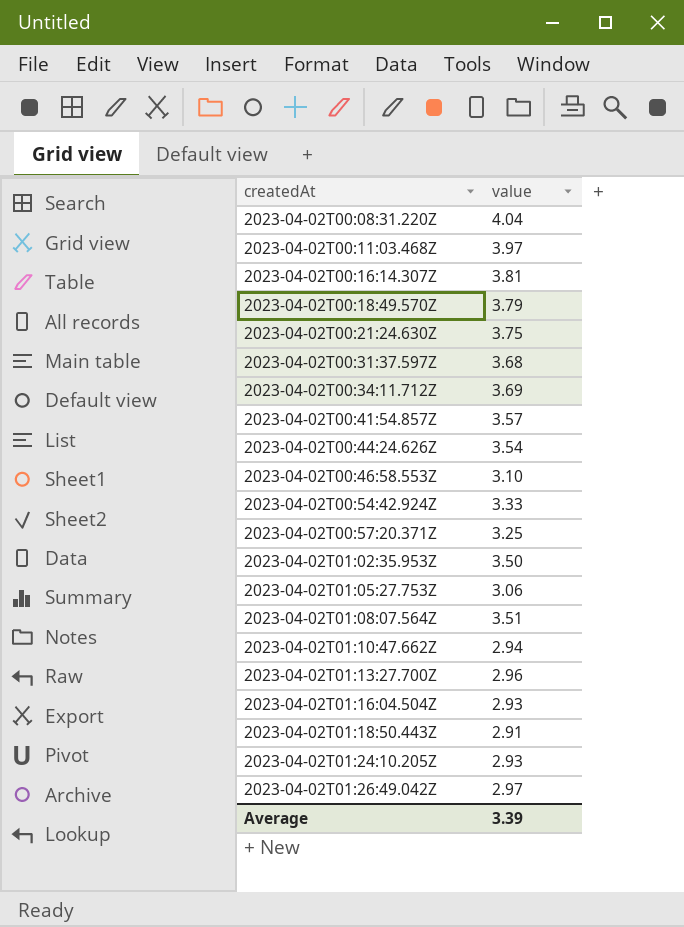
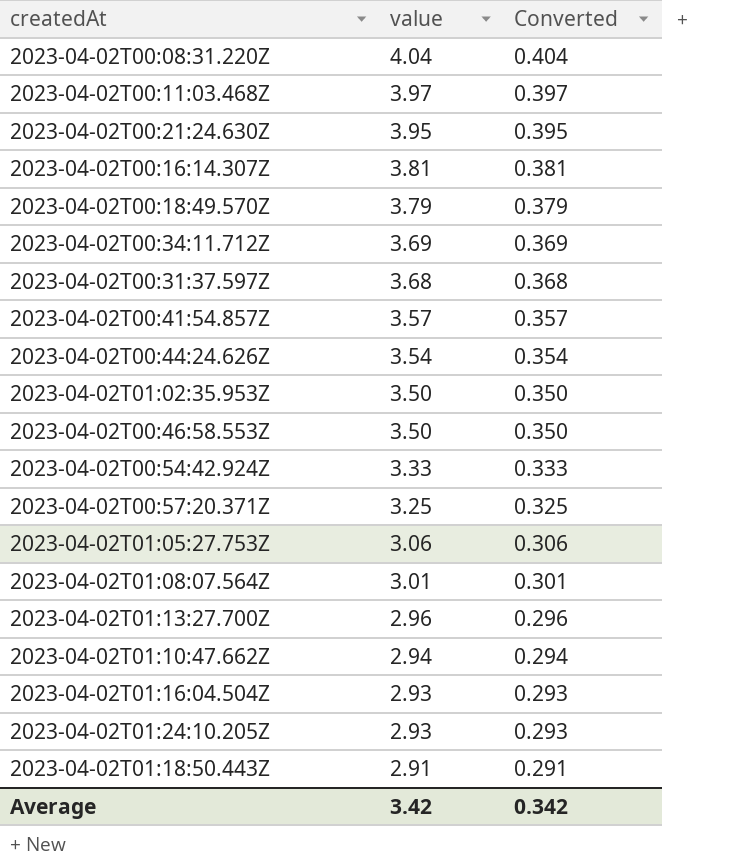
row order: createdAt ascending -> value descending
column Converted | formula: none -> [value] * 0.1
row 2023-04-02T01:26:49.042Z: 2.97 -> none
2023-04-02T00:21:24.630Z | value: 3.75 -> 3.95
2023-04-02T00:46:58.553Z | value: 3.10 -> 3.50
2023-04-02T01:08:07.564Z | value: 3.51 -> 3.01
Average | value: 3.39 -> 3.42

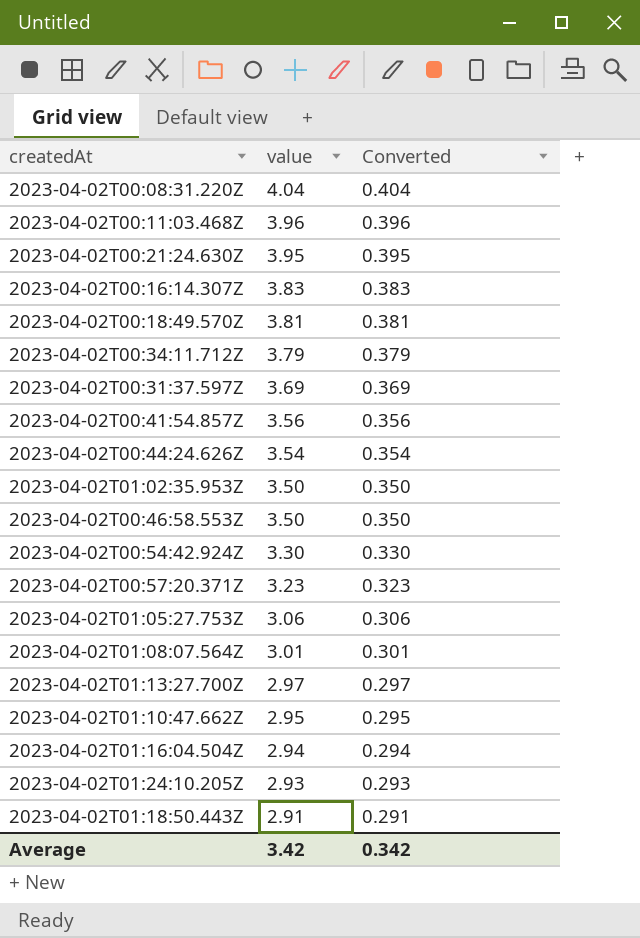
2023-04-02T00:11:03.468Z | value: 3.97 -> 3.96
2023-04-02T00:11:03.468Z | Converted: 0.397 -> 0.396
2023-04-02T00:16:14.307Z | value: 3.81 -> 3.83
2023-04-02T00:16:14.307Z | Converted: 0.381 -> 0.383
2023-04-02T00:18:49.570Z | value: 3.79 -> 3.81
2023-04-02T00:18:49.570Z | Converted: 0.379 -> 0.381
2023-04-02T00:34:11.712Z | value: 3.69 -> 3.79
2023-04-02T00:34:11.712Z | Converted: 0.369 -> 0.379
2023-04-02T00:31:37.597Z | value: 3.68 -> 3.69
2023-04-02T00:31:37.597Z | Converted: 0.368 -> 0.369
2023-04-02T00:41:54.857Z | value: 3.57 -> 3.56
2023-04-02T00:41:54.857Z | Converted: 0.357 -> 0.356
2023-04-02T00:54:42.924Z | value: 3.33 -> 3.30
2023-04-02T00:54:42.924Z | Converted: 0.333 -> 0.330
2023-04-02T00:57:20.371Z | value: 3.25 -> 3.23
2023-04-02T00:57:20.371Z | Converted: 0.325 -> 0.323
2023-04-02T01:13:27.700Z | value: 2.96 -> 2.97
2023-04-02T01:13:27.700Z | Converted: 0.296 -> 0.297
2023-04-02T01:10:47.662Z | value: 2.94 -> 2.95
2023-04-02T01:10:47.662Z | Converted: 0.294 -> 0.295
2023-04-02T01:16:04.504Z | value: 2.93 -> 2.94
2023-04-02T01:16:04.504Z | Converted: 0.293 -> 0.294

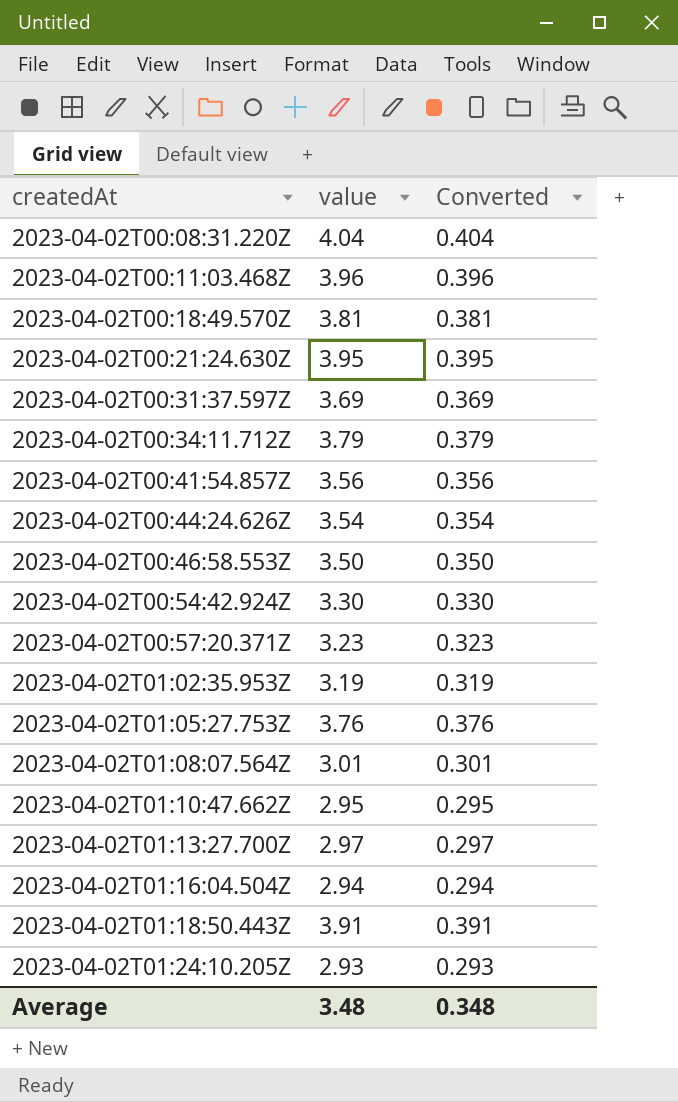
row order: value descending -> createdAt ascending
row 2023-04-02T00:16:14.307Z: 3.83 | 0.383 -> none
2023-04-02T01:02:35.953Z | value: 3.50 -> 3.19
2023-04-02T01:02:35.953Z | Converted: 0.350 -> 0.319
2023-04-02T01:05:27.753Z | value: 3.06 -> 3.76
2023-04-02T01:05:27.753Z | Converted: 0.306 -> 0.376
2023-04-02T01:18:50.443Z | value: 2.91 -> 3.91
2023-04-02T01:18:50.443Z | Converted: 0.291 -> 0.391
Average | value: 3.42 -> 3.48
Average | Converted: 0.342 -> 0.348

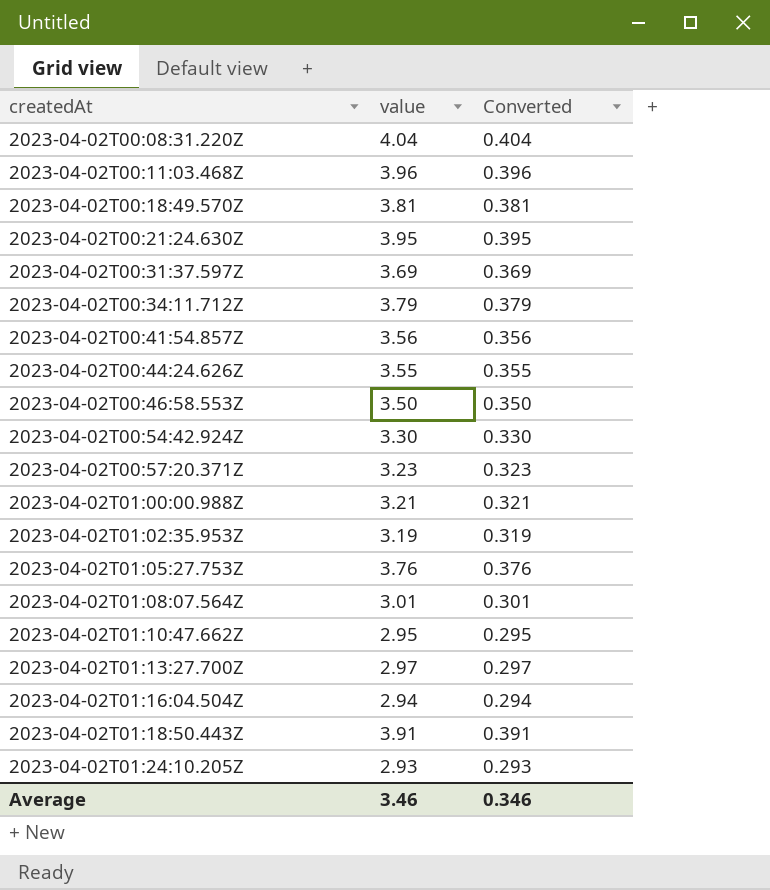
2023-04-02T00:44:24.626Z | value: 3.54 -> 3.55
2023-04-02T00:44:24.626Z | Converted: 0.354 -> 0.355
row 2023-04-02T01:00:00.988Z: none -> 3.21 | 0.321
Average | value: 3.48 -> 3.46
Average | Converted: 0.348 -> 0.346

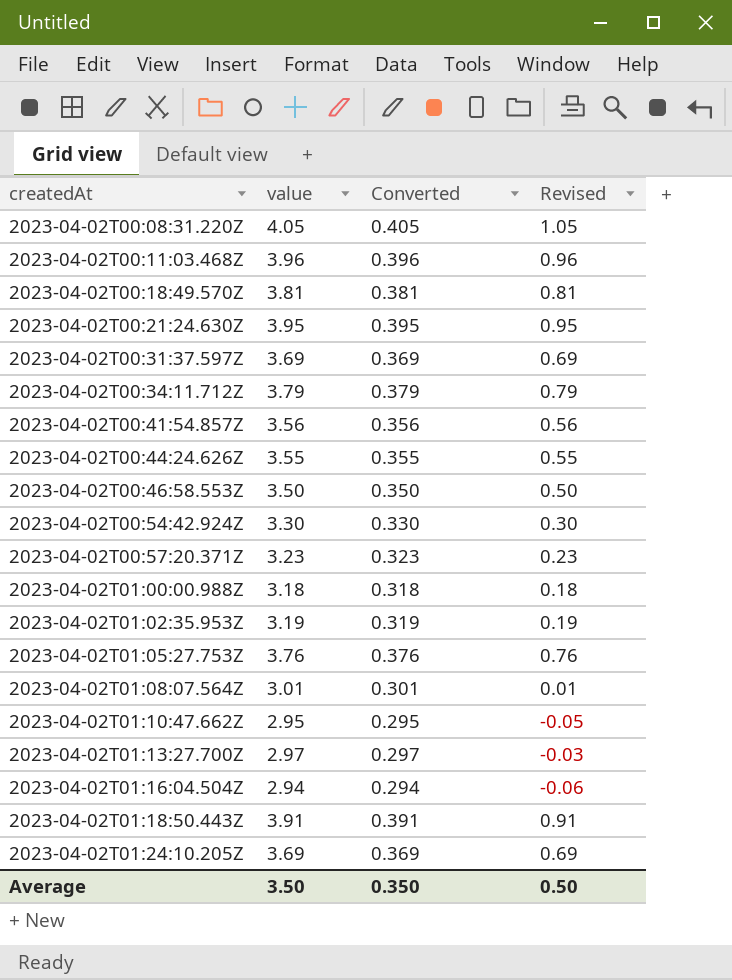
column Revised | formula: none -> [value] - 3
2023-04-02T00:08:31.220Z | value: 4.04 -> 4.05
2023-04-02T00:08:31.220Z | Converted: 0.404 -> 0.405
2023-04-02T01:00:00.988Z | value: 3.21 -> 3.18
2023-04-02T01:00:00.988Z | Converted: 0.321 -> 0.318
2023-04-02T01:24:10.205Z | value: 2.93 -> 3.69
2023-04-02T01:24:10.205Z | Converted: 0.293 -> 0.369
Average | value: 3.46 -> 3.50
Average | Converted: 0.346 -> 0.350

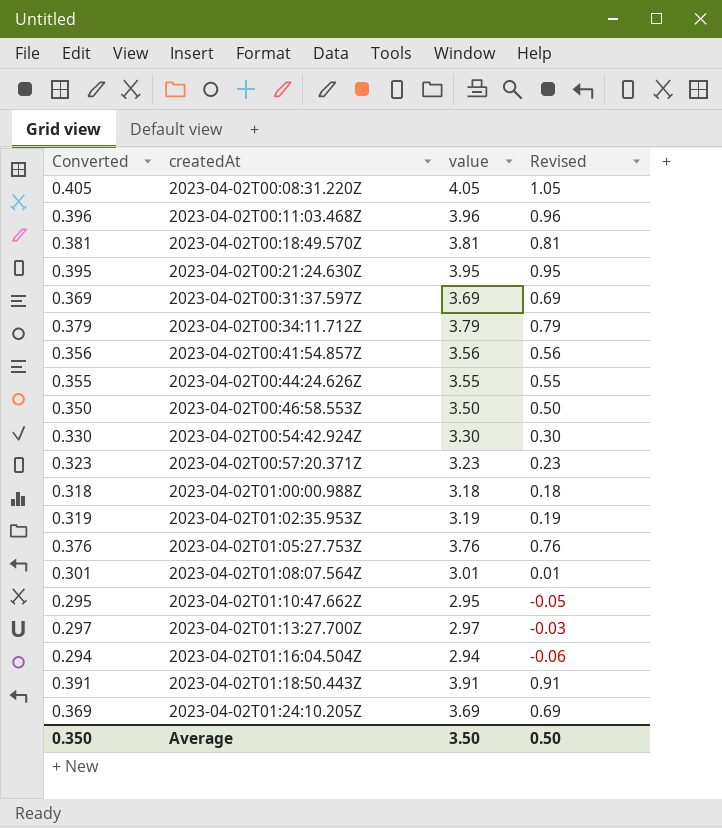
column Converted | position: 3 -> 1

